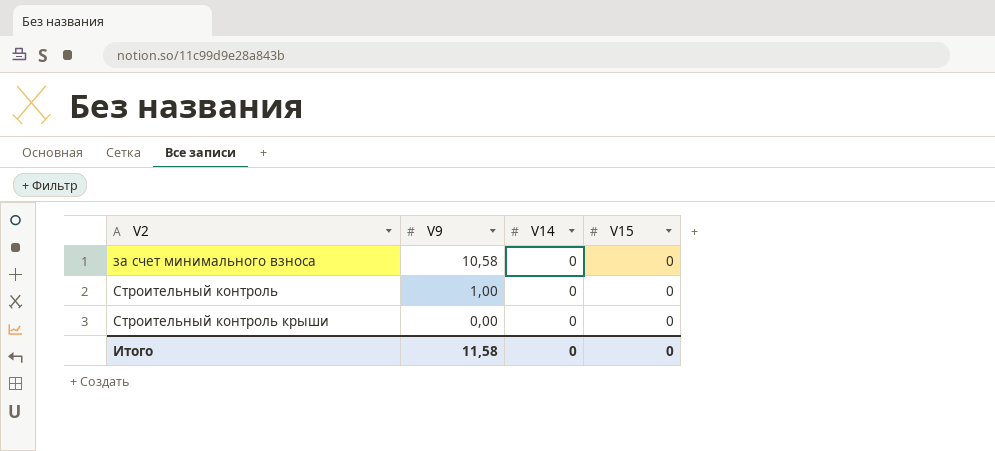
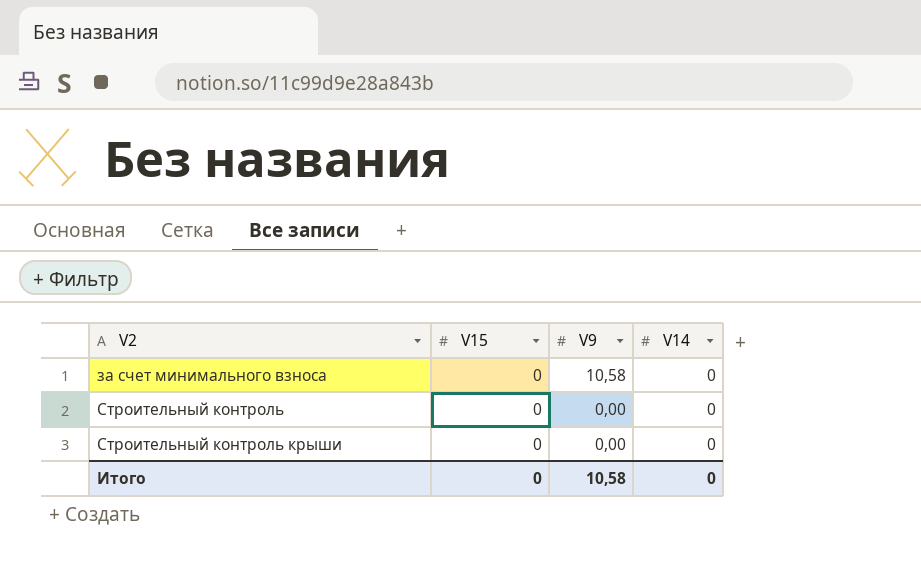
column V15 | position: 4 -> 2
Строительный контроль | V9: 1,00 -> 0,00
Итого | V9: 11,58 -> 10,58

